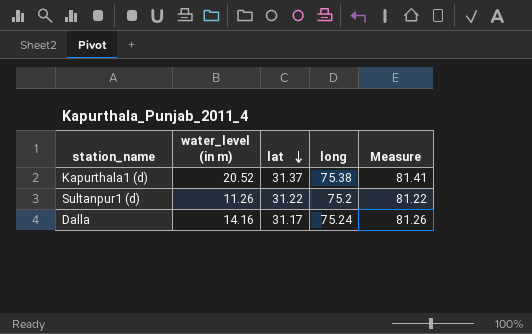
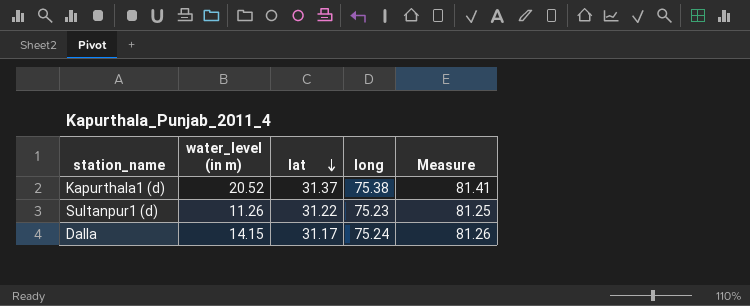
Sultanpur1 (d) | long: 75.2 -> 75.23
Sultanpur1 (d) | Measure: 81.22 -> 81.25
Dalla | water_level (in m): 14.16 -> 14.15

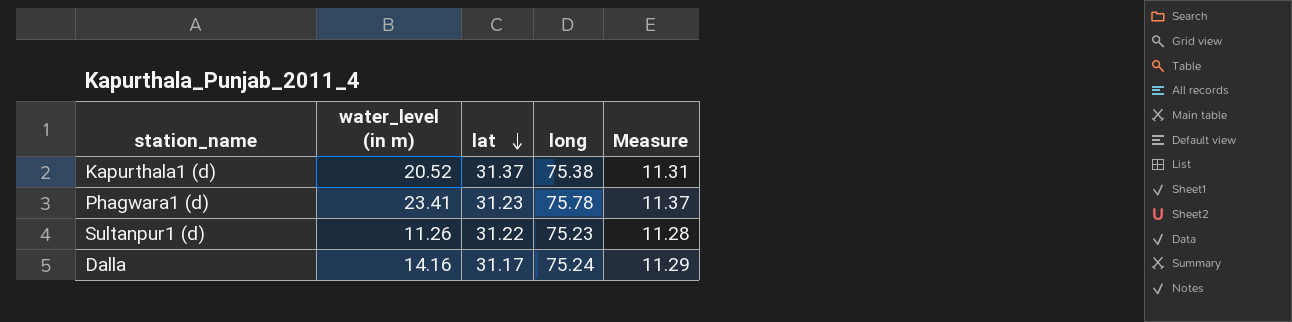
column Measure | formula: [long] * 1.08 -> [long] * 0.15
row Phagwara1 (d): none -> 23.41 | 31.23 | 75.78 | 11.37
Dalla | water_level (in m): 14.15 -> 14.16

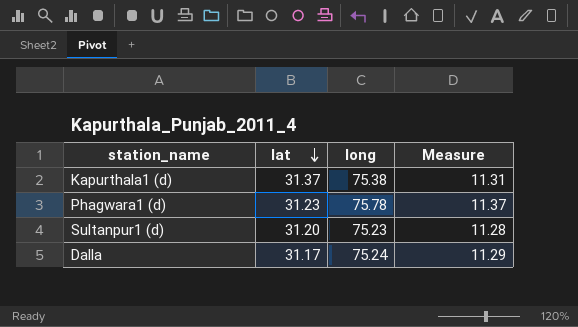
column water_level (in m) | position: 2 -> none
Sultanpur1 (d) | lat: 31.22 -> 31.20

